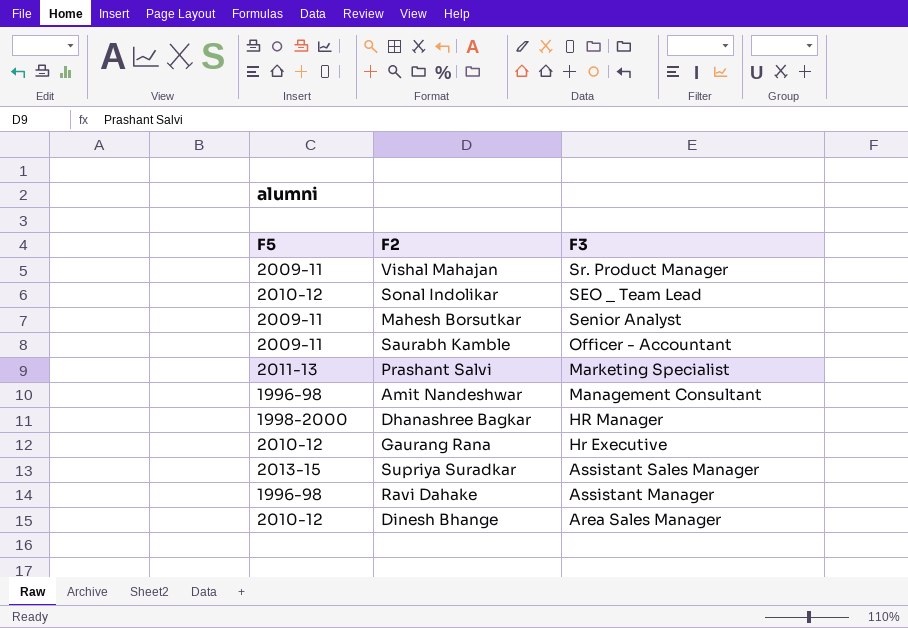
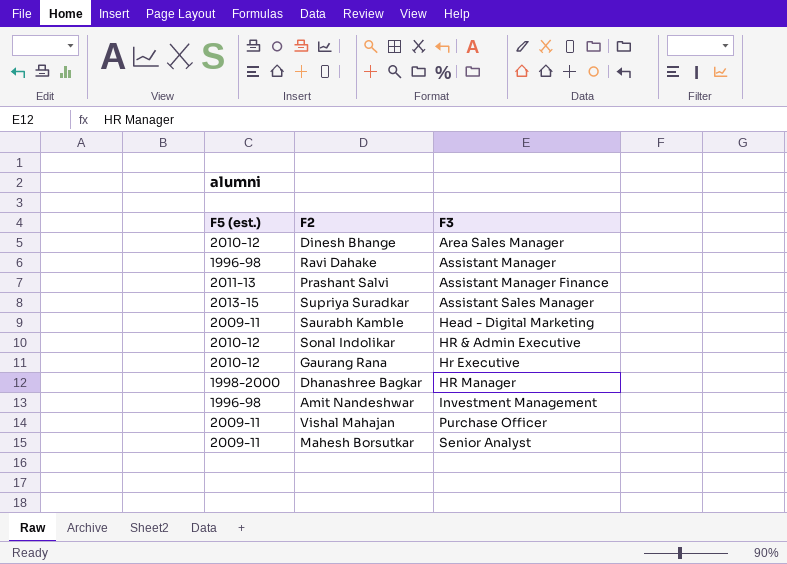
row order: F3 descending -> F3 ascending
column name: F5 -> F5 (est.)
Prashant Salvi | F3: Marketing Specialist -> Assistant Manager Finance
Saurabh Kamble | F3: Officer - Accountant -> Head - Digital Marketing
Sonal Indolikar | F3: SEO _ Team Lead -> HR & Admin Executive
Amit Nandeshwar | F3: Management Consultant -> Investment Management
Vishal Mahajan | F3: Sr. Product Manager -> Purchase Officer

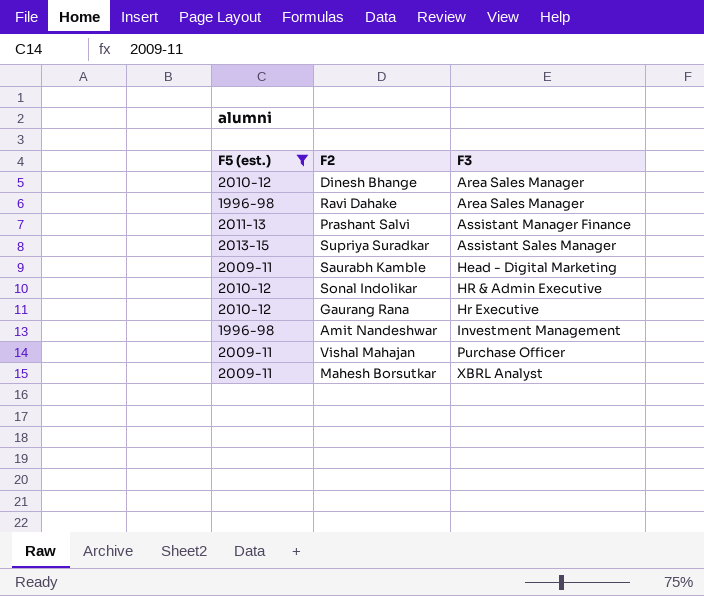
filter: none -> F5 (est.) != 1998-2000
Ravi Dahake | F3: Assistant Manager -> Area Sales Manager
Mahesh Borsutkar | F3: Senior Analyst -> XBRL Analyst

